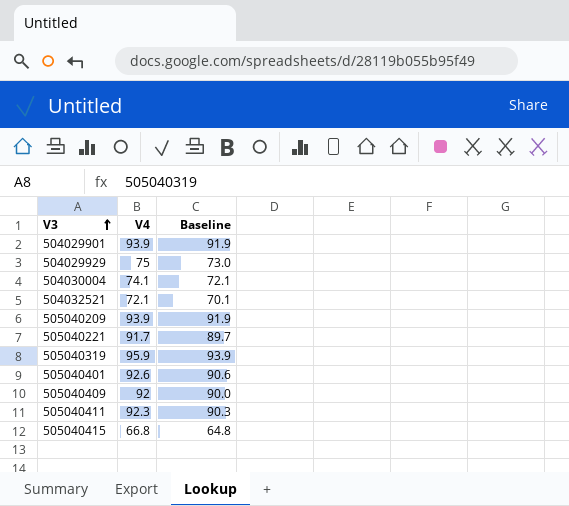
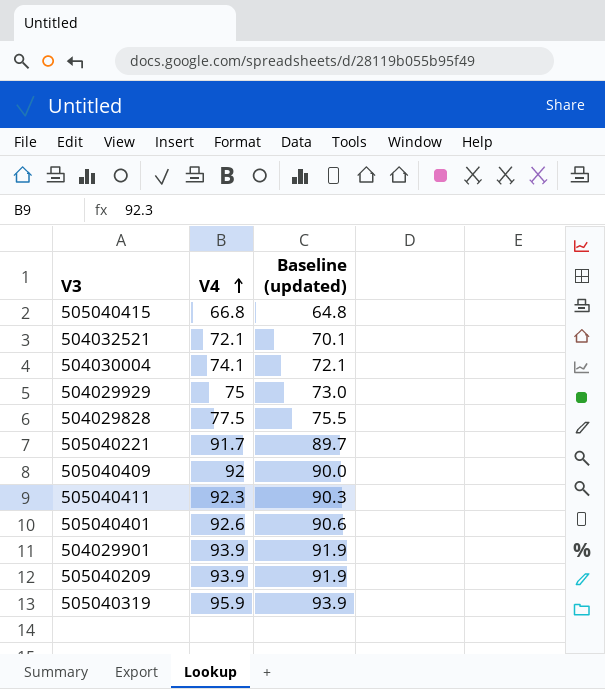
row order: V3 ascending -> V4 ascending
column name: Baseline -> Baseline (updated)
row 504029828: none -> 77.5 | 75.5

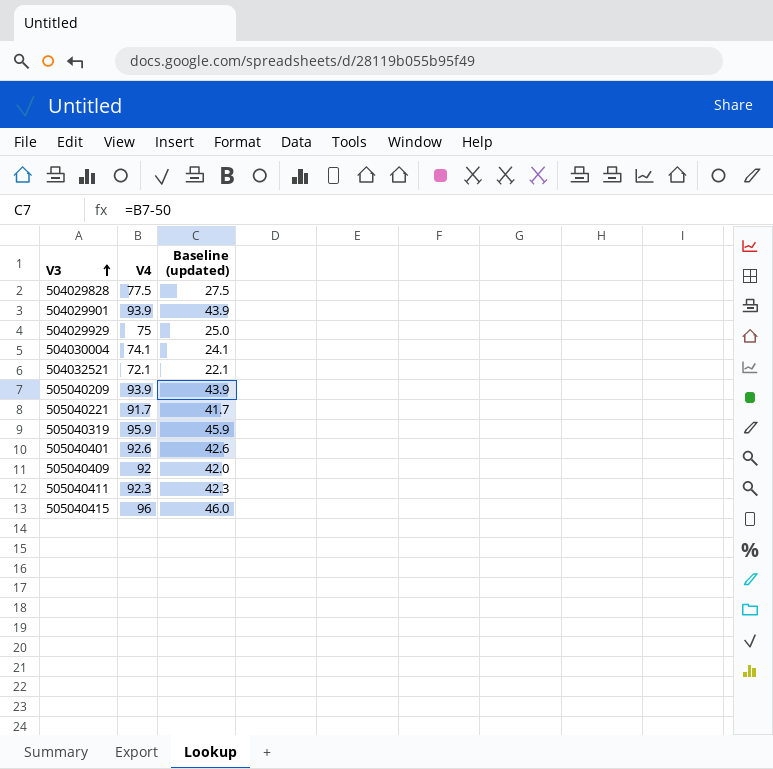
row order: V4 ascending -> V3 ascending
column Baseline (updated) | formula: [V4] - 2 -> [V4] - 50
505040415 | V4: 66.8 -> 96

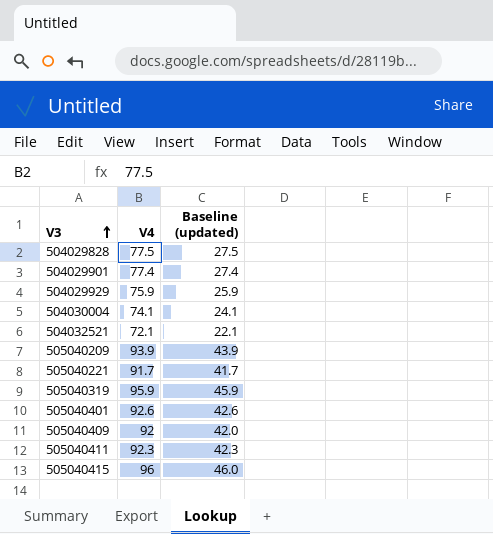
504029901 | V4: 93.9 -> 77.4
504029901 | Baseline (updated): 43.9 -> 27.4
504029929 | V4: 75 -> 75.9
504029929 | Baseline (updated): 25.0 -> 25.9

